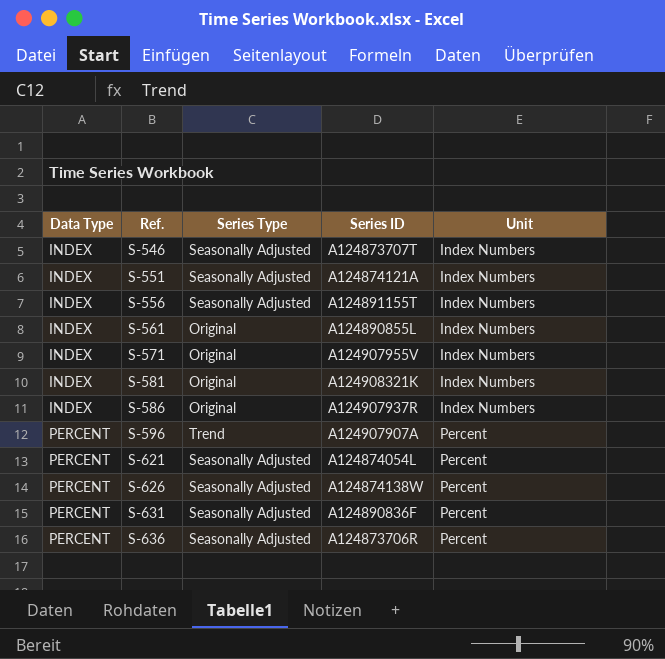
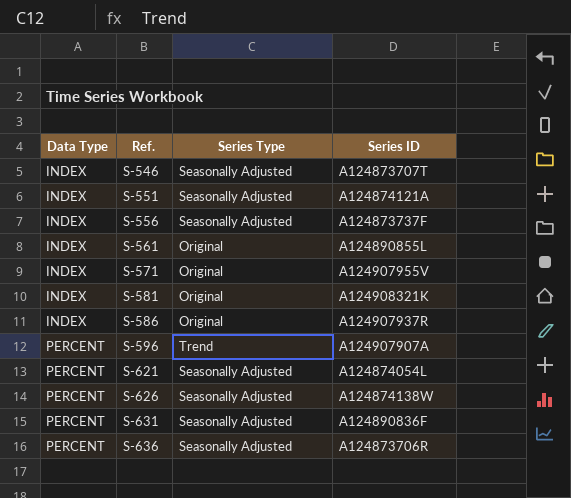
column Unit | position: 5 -> none
S-556 | Series ID: A124891155T -> A124873737F

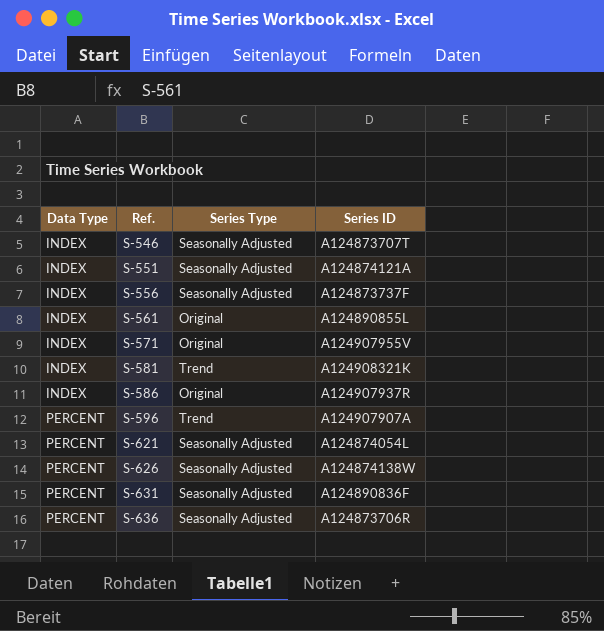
S-581 | Series Type: Original -> Trend

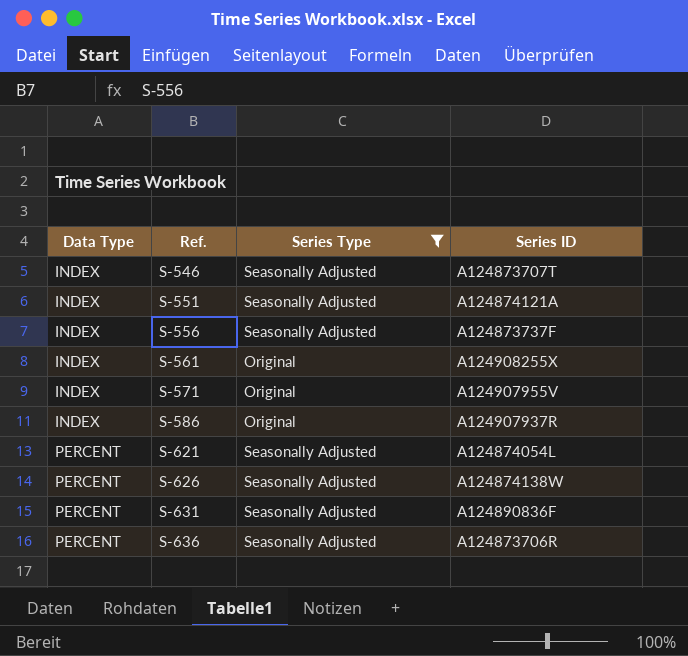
filter: none -> Series Type != Trend
S-561 | Series ID: A124890855L -> A124908255X

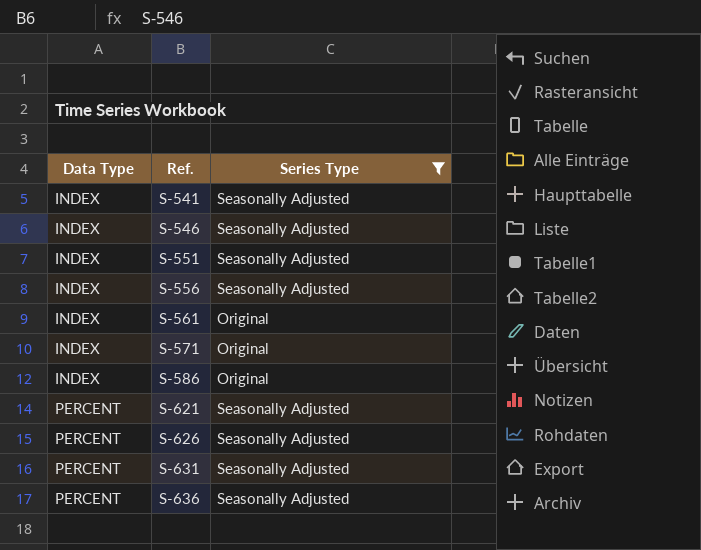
column Series ID | position: 4 -> none
row S-541: none -> INDEX | Seasonally Adjusted

